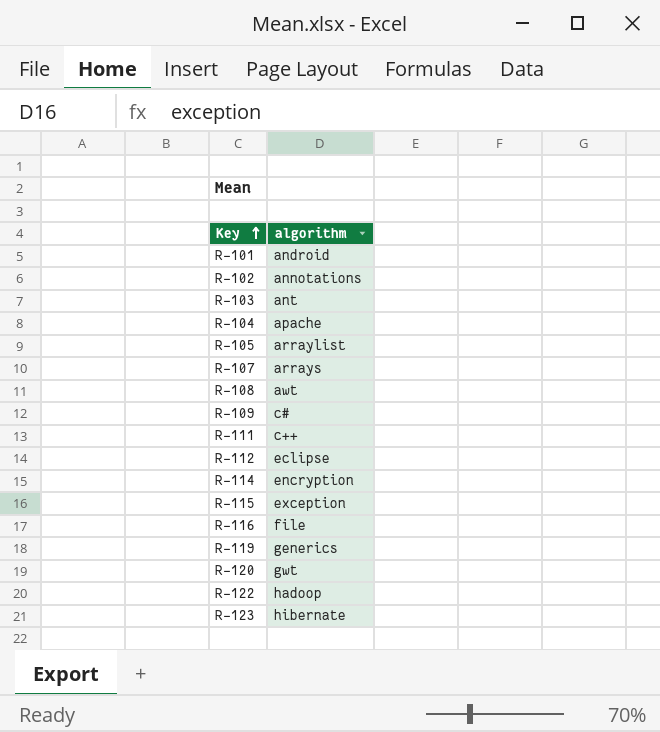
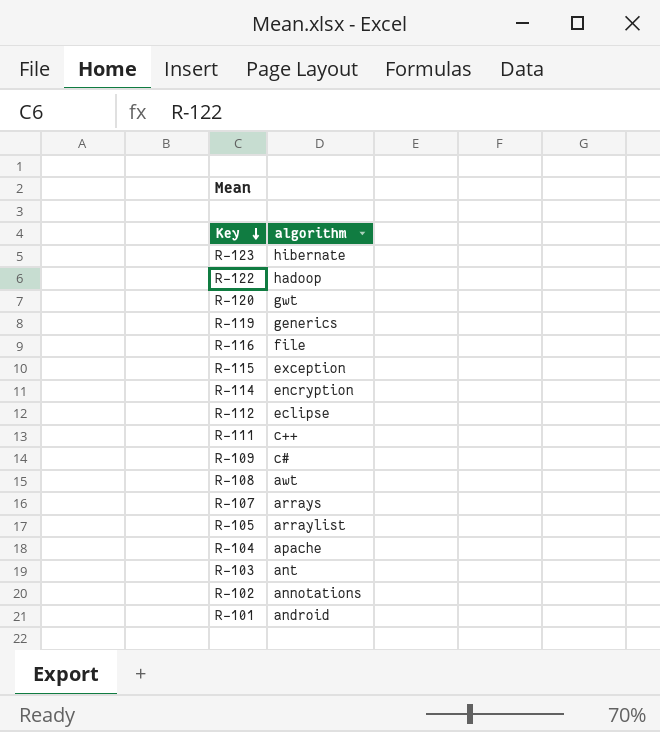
row order: Key ascending -> Key descending

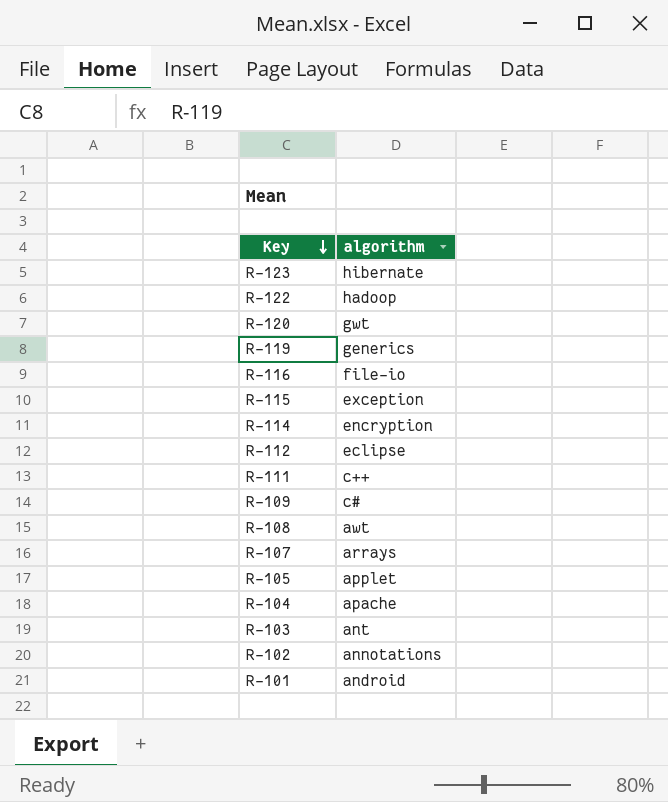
R-116 | algorithm: file -> file-io
R-105 | algorithm: arraylist -> applet

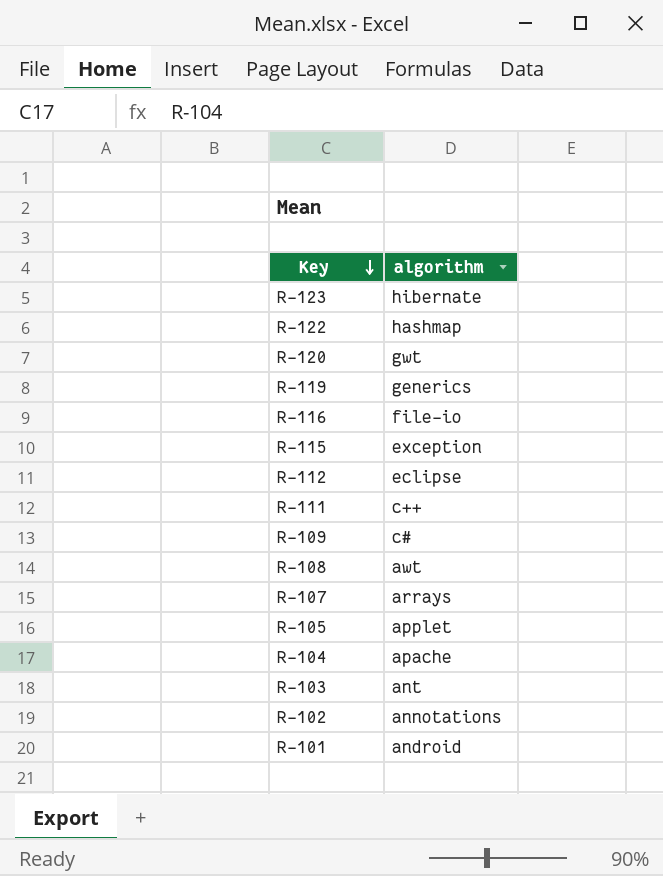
row R-114: encryption -> none
R-122 | algorithm: hadoop -> hashmap

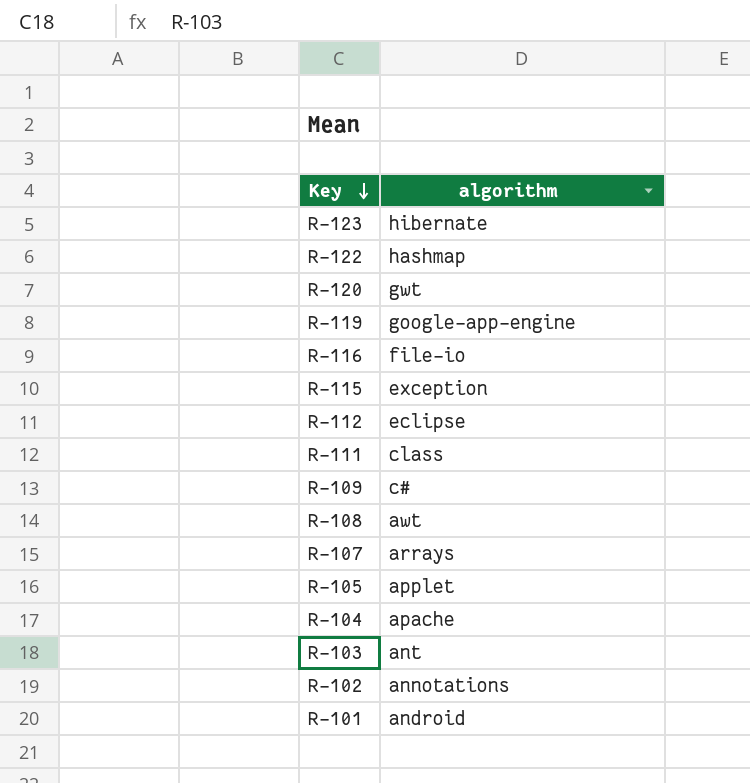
R-119 | algorithm: generics -> google-app-engine
R-111 | algorithm: c++ -> class

